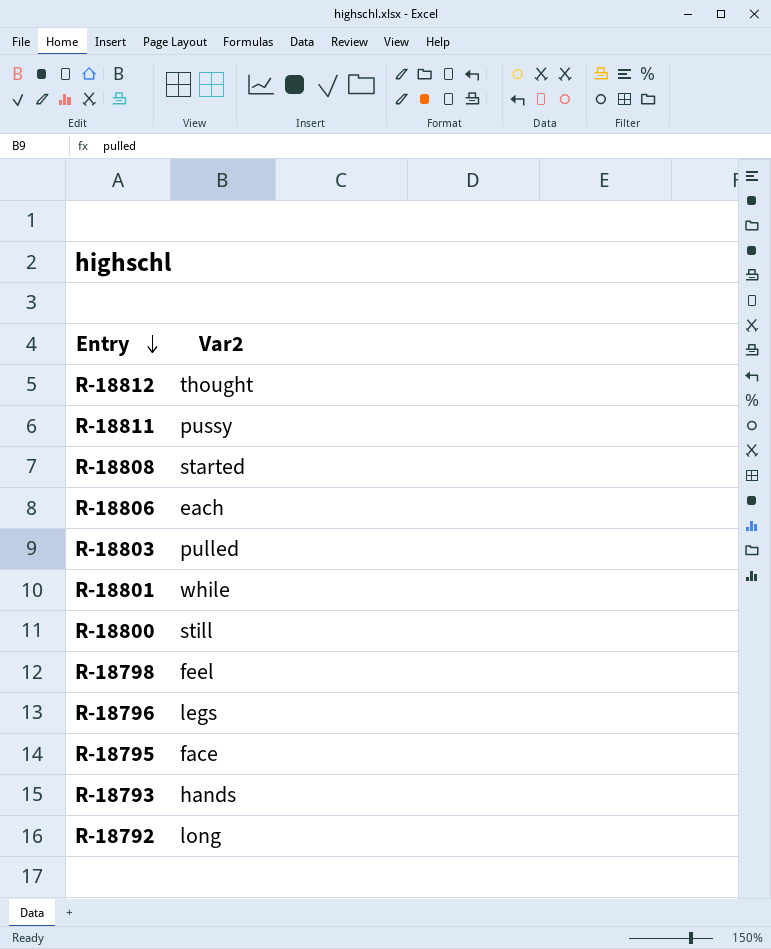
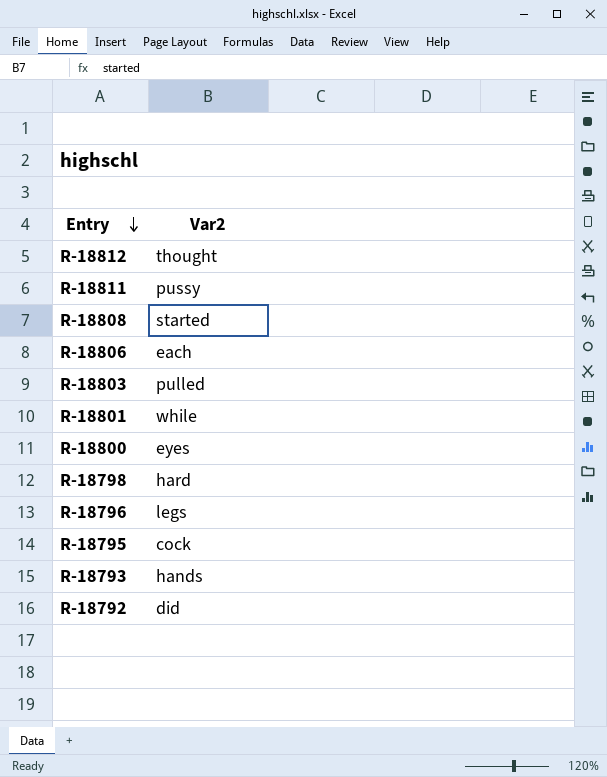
R-18800 | Var2: still -> eyes
R-18798 | Var2: feel -> hard
R-18795 | Var2: face -> cock
R-18792 | Var2: long -> did

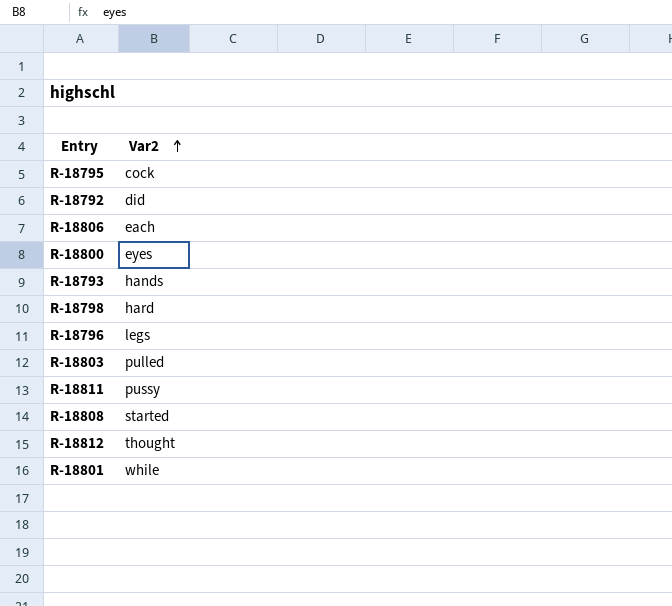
row order: Entry descending -> Var2 ascending

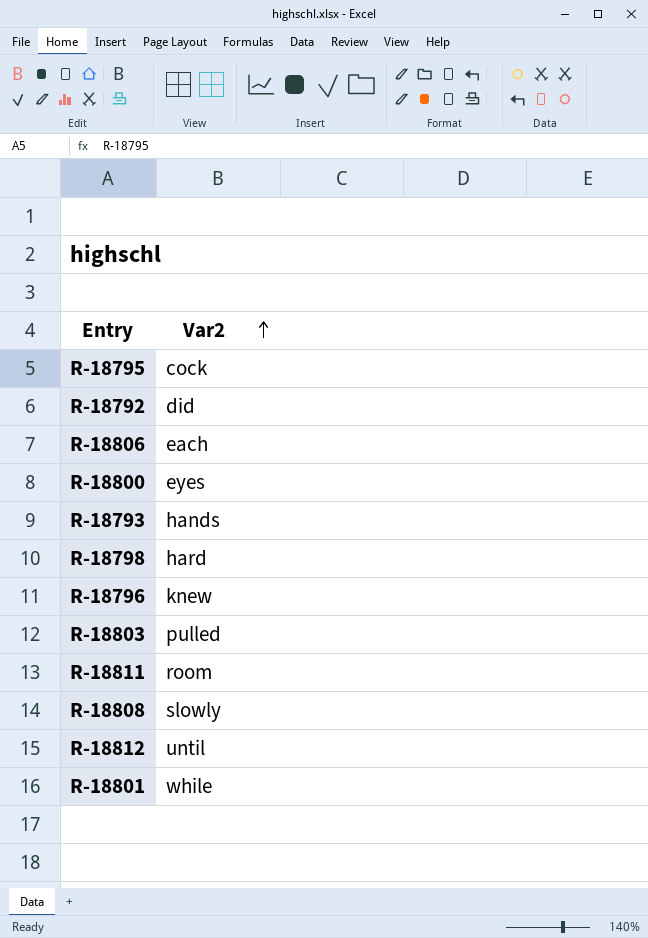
R-18796 | Var2: legs -> knew
R-18811 | Var2: pussy -> room
R-18808 | Var2: started -> slowly
R-18812 | Var2: thought -> until

